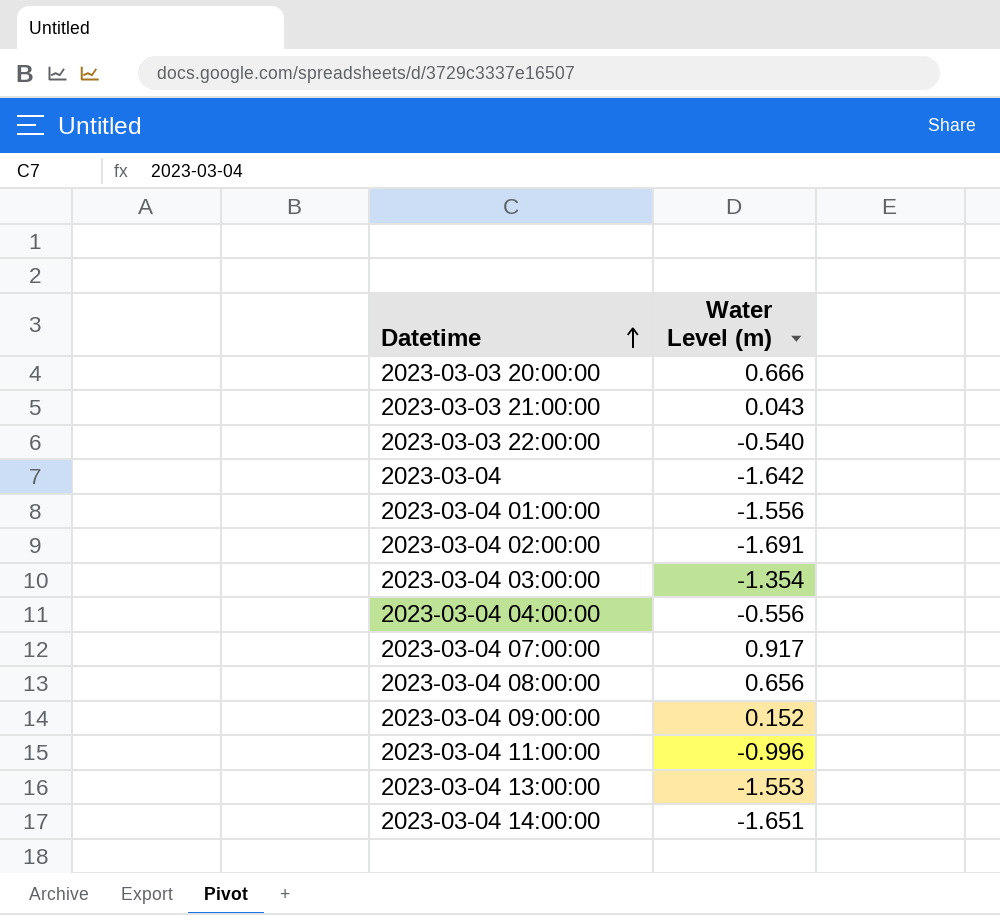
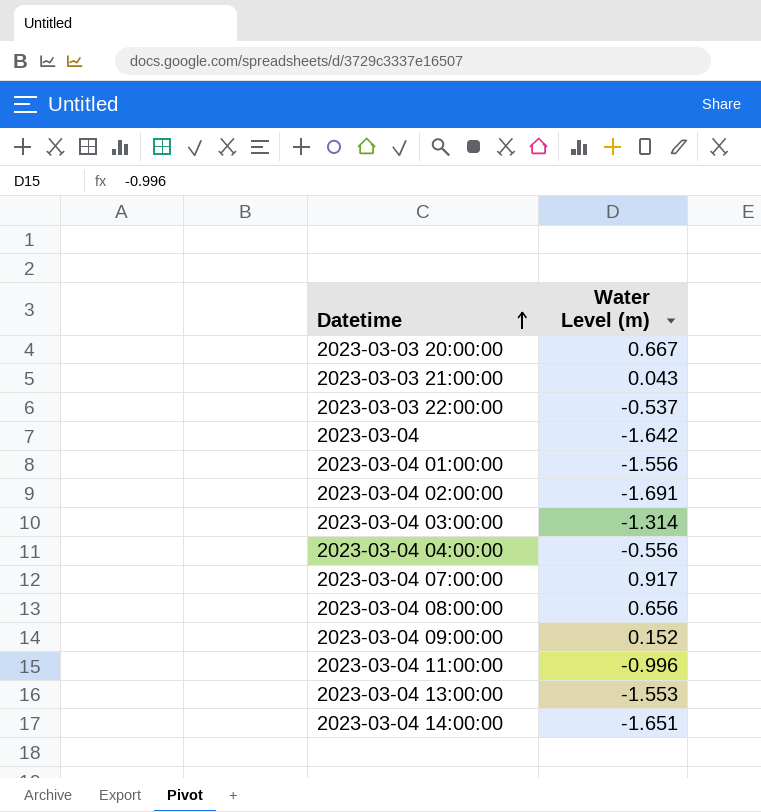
2023-03-03 20:00:00 | Water Level (m): 0.666 -> 0.667
2023-03-03 22:00:00 | Water Level (m): -0.540 -> -0.537
2023-03-04 03:00:00 | Water Level (m): -1.354 -> -1.314

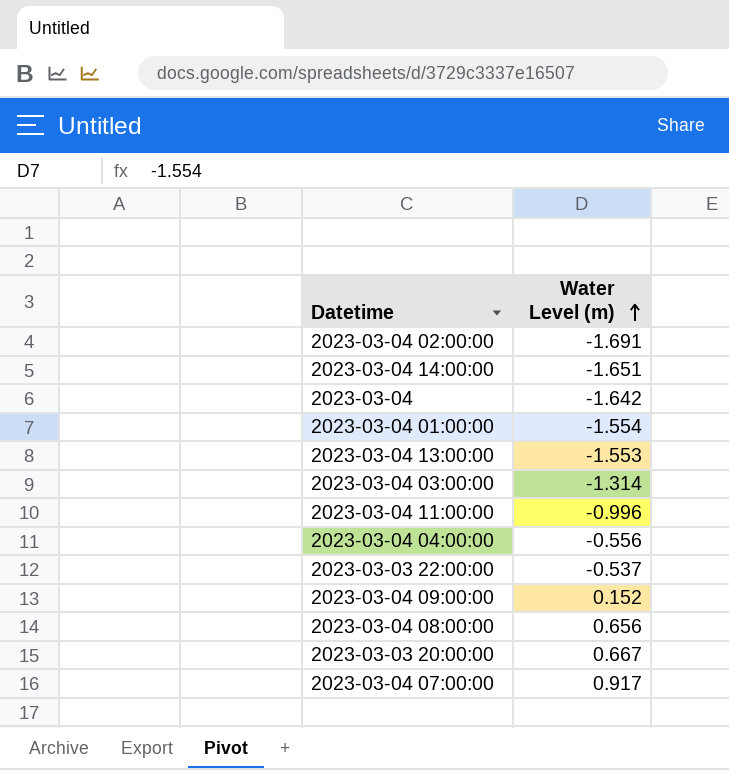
row order: Datetime ascending -> Water Level (m) ascending
row 2023-03-03 21:00:00: 0.043 -> none
2023-03-04 01:00:00 | Water Level (m): -1.556 -> -1.554

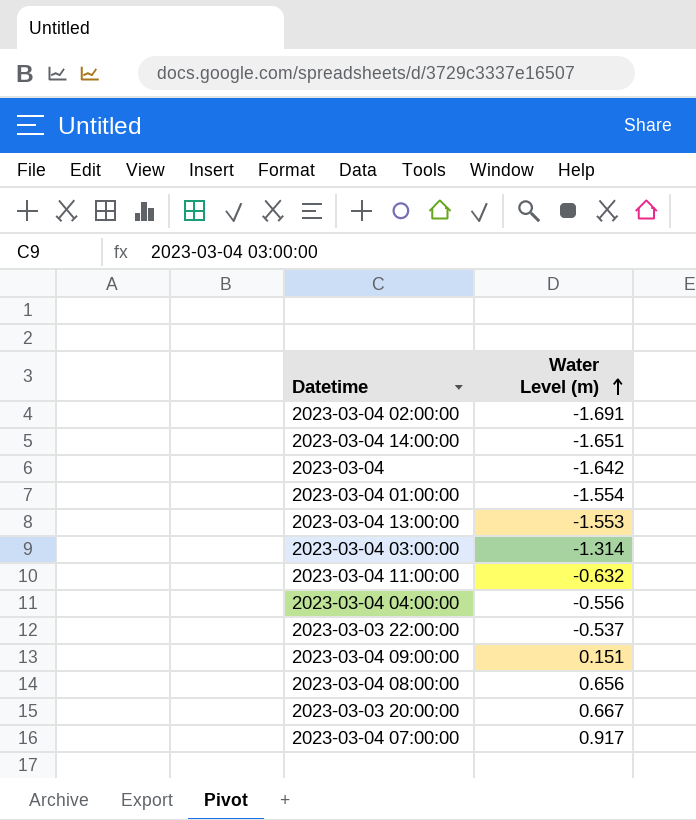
2023-03-04 11:00:00 | Water Level (m): -0.996 -> -0.632
2023-03-04 09:00:00 | Water Level (m): 0.152 -> 0.151

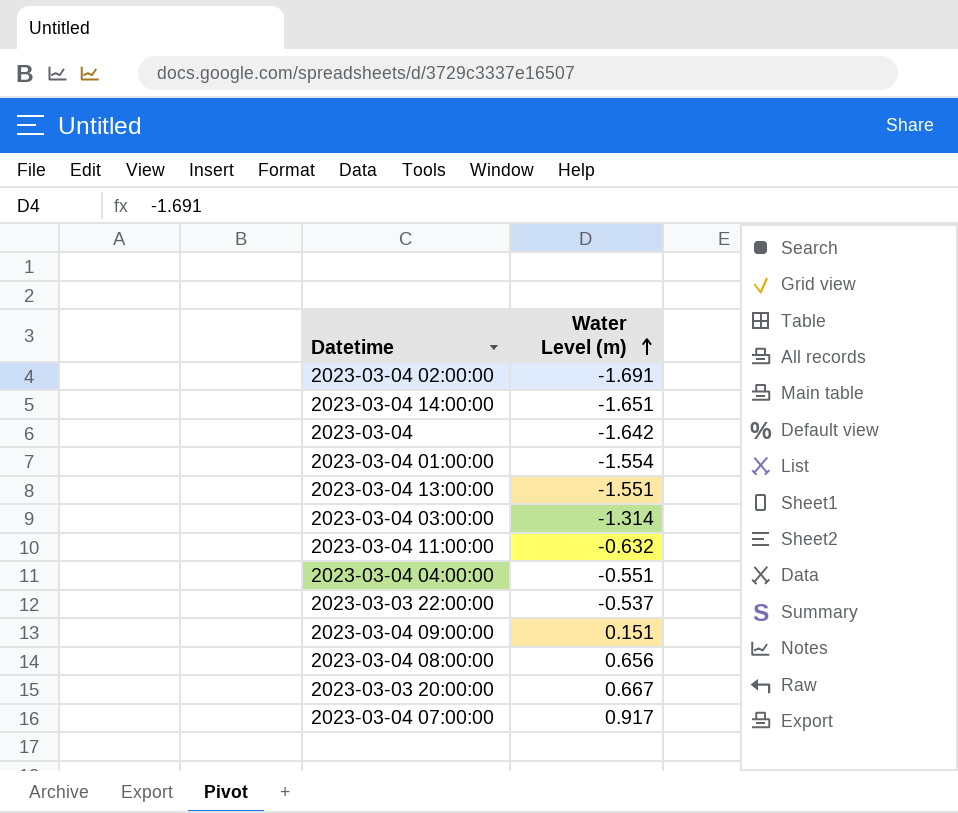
2023-03-04 13:00:00 | Water Level (m): -1.553 -> -1.551
2023-03-04 04:00:00 | Water Level (m): -0.556 -> -0.551

